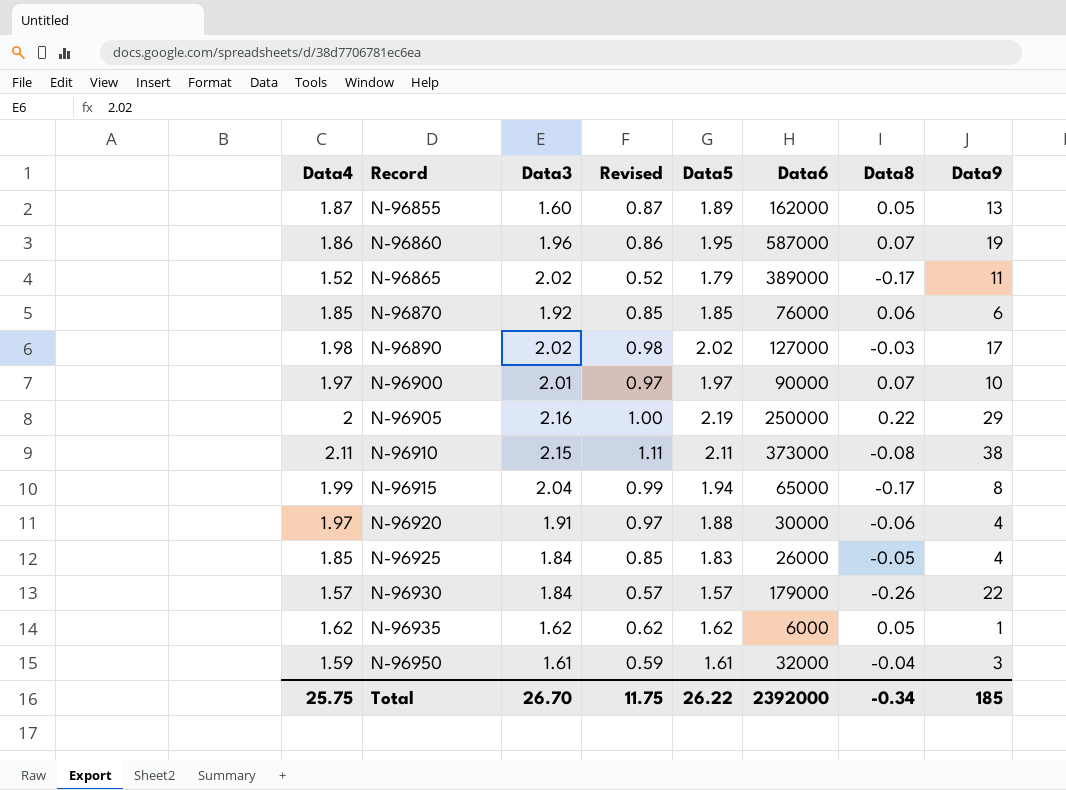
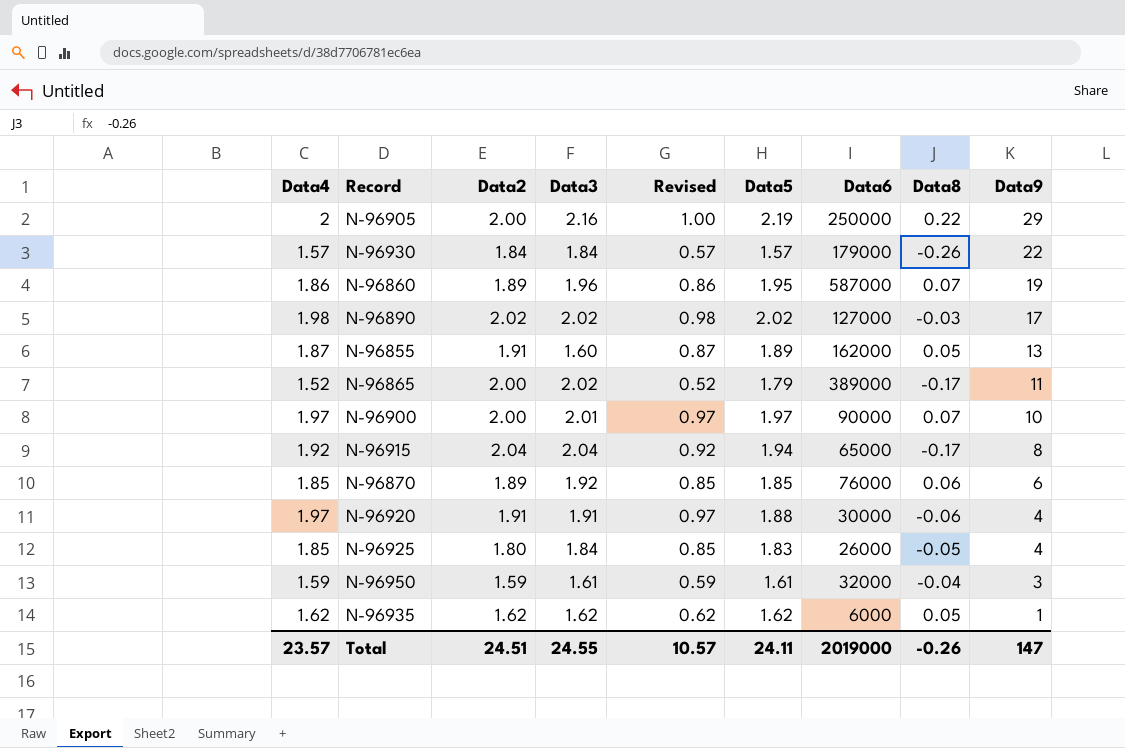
row order: Record ascending -> Data9 descending
column Data2 | position: none -> 3
row N-96910: 2.11 | 2.15 | 1.11 | 2.11 | 373000 | -0.08 | 38 -> none
N-96915 | Data4: 1.99 -> 1.92
N-96915 | Revised: 0.99 -> 0.92
Total | Data4: 25.75 -> 23.57
Total | Data3: 26.70 -> 24.55
Total | Revised: 11.75 -> 10.57
Total | Data5: 26.22 -> 24.11
Total | Data6: 2392000 -> 2019000
Total | Data8: -0.34 -> -0.26
Total | Data9: 185 -> 147

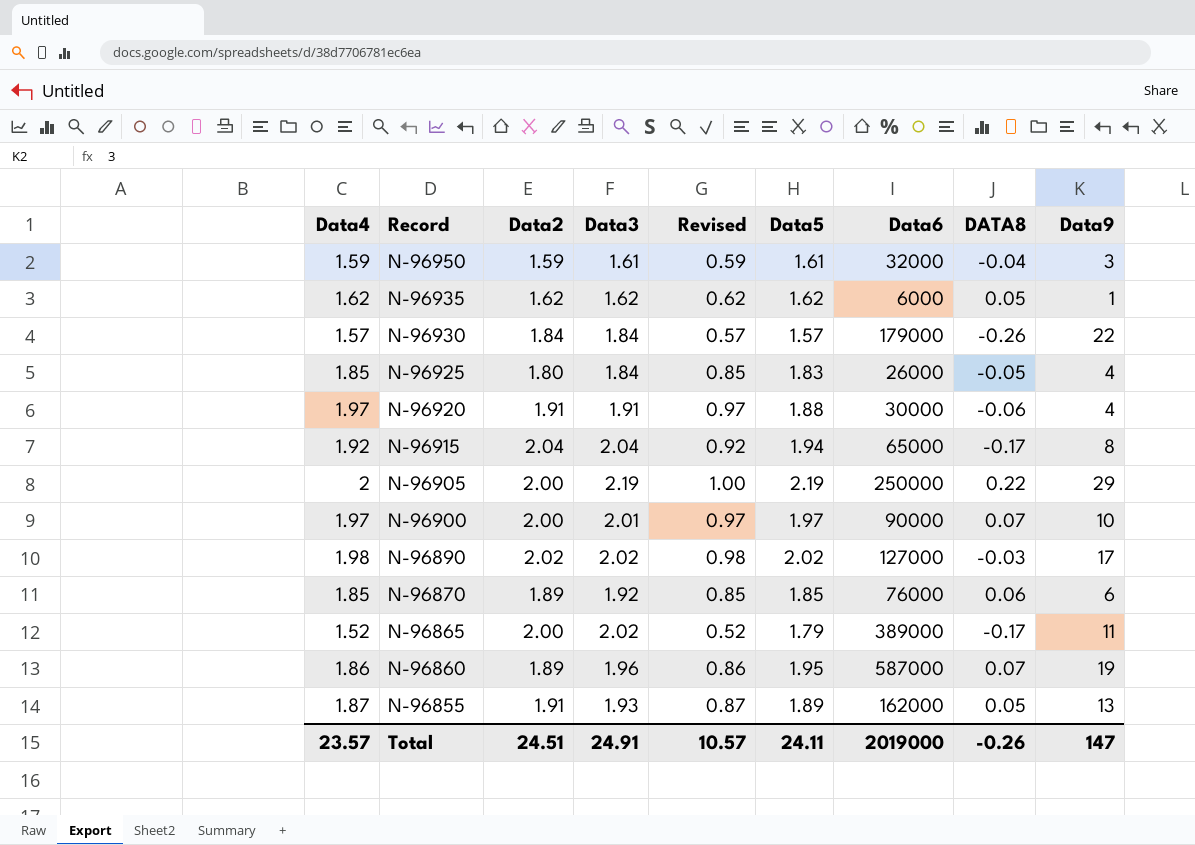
row order: Data9 descending -> Record descending
column name: Data8 -> DATA8
N-96905 | Data3: 2.16 -> 2.19
N-96855 | Data3: 1.60 -> 1.93
Total | Data3: 24.55 -> 24.91

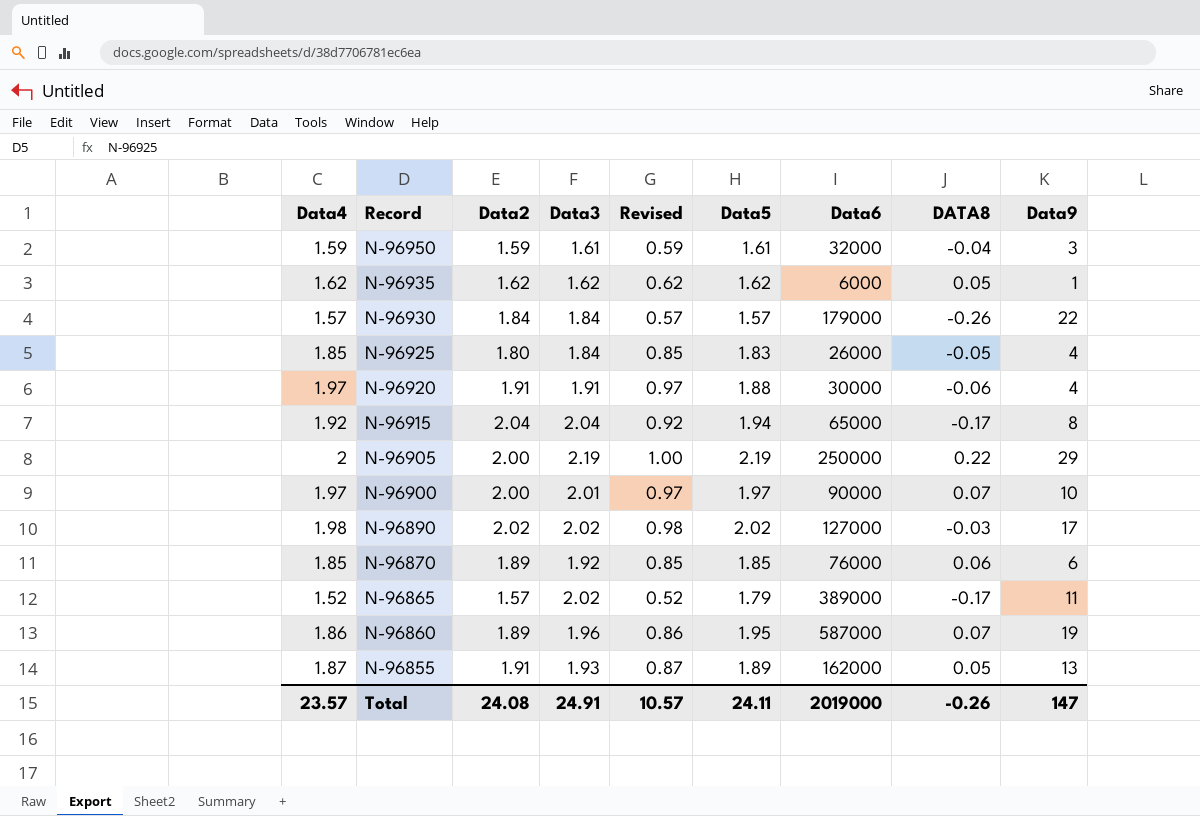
N-96865 | Data2: 2.00 -> 1.57
Total | Data2: 24.51 -> 24.08

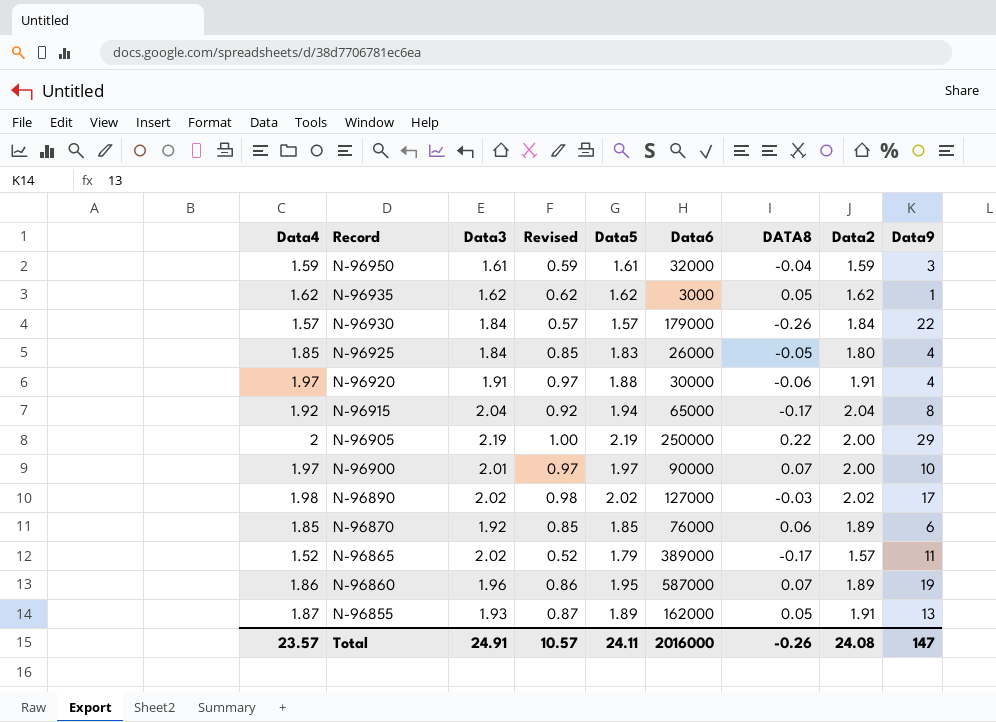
column Data2 | position: 3 -> 8
N-96935 | Data6: 6000 -> 3000
Total | Data6: 2019000 -> 2016000

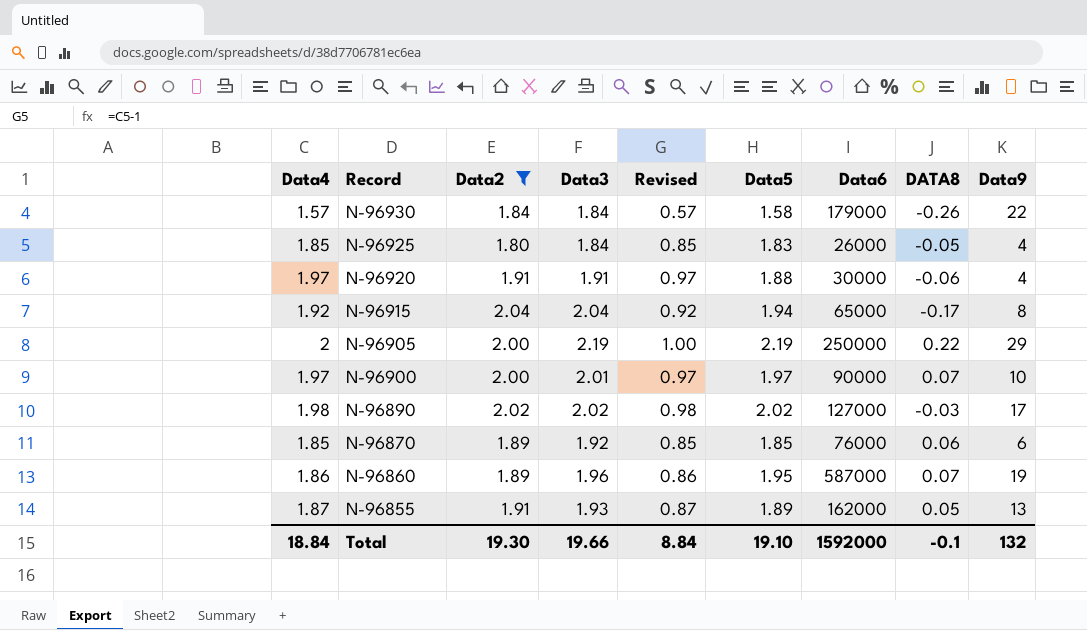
filter: none -> Data2 >= 1.80
column Data2 | position: 8 -> 3
N-96930 | Data5: 1.57 -> 1.58
Total | Data4: 23.57 -> 18.84
Total | Data2: 24.08 -> 19.30
Total | Data3: 24.91 -> 19.66
Total | Revised: 10.57 -> 8.84
Total | Data5: 24.11 -> 19.10
Total | Data6: 2016000 -> 1592000
Total | DATA8: -0.26 -> -0.1
Total | Data9: 147 -> 132

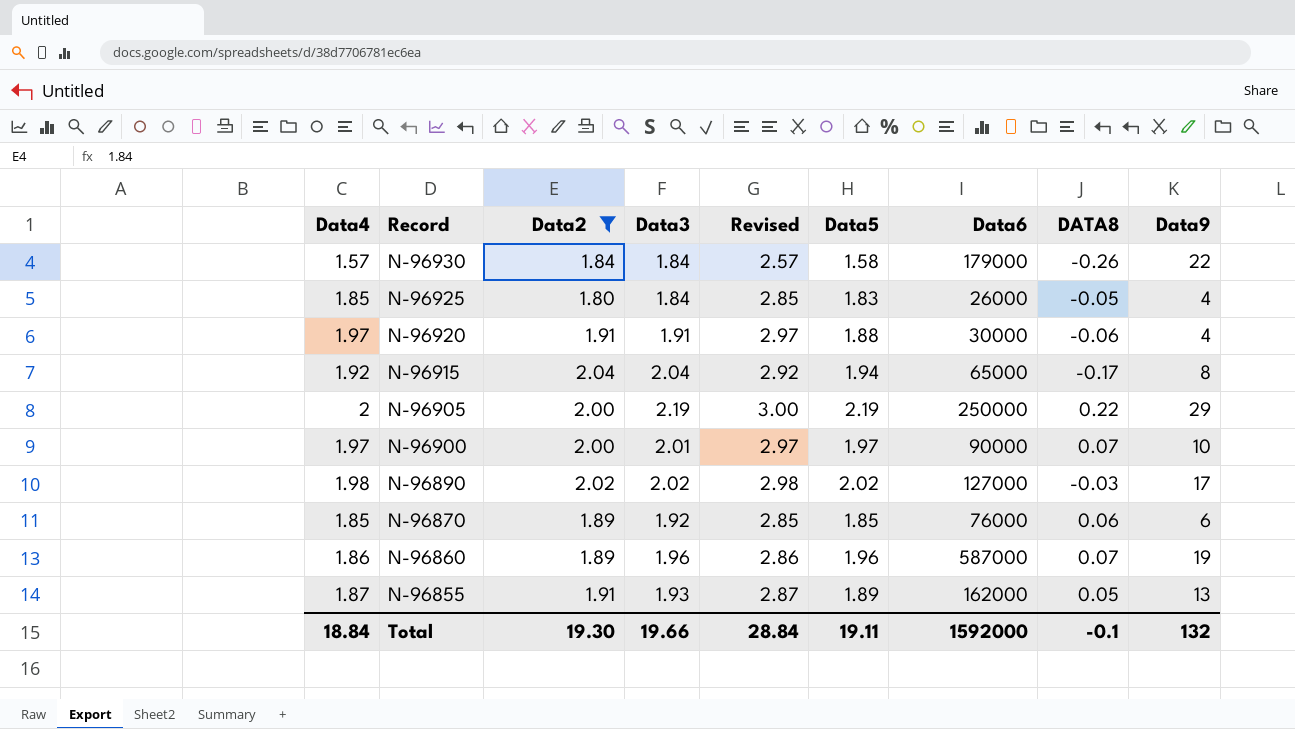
column Revised | formula: [Data4] - 1 -> [Data4] + 1
N-96860 | Data5: 1.95 -> 1.96
Total | Revised: 8.84 -> 28.84
Total | Data5: 19.10 -> 19.11

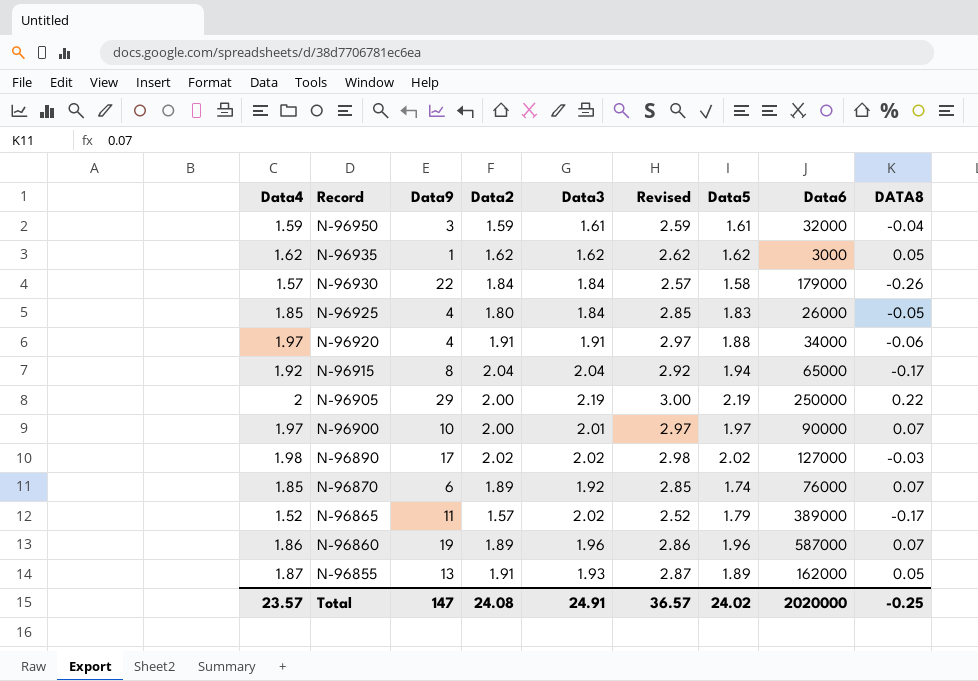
filter: Data2 >= 1.80 -> none
column Data9 | position: 9 -> 3
N-96920 | Data6: 30000 -> 34000
N-96870 | Data5: 1.85 -> 1.74
N-96870 | DATA8: 0.06 -> 0.07
Total | Data4: 18.84 -> 23.57
Total | Data9: 132 -> 147
Total | Data2: 19.30 -> 24.08
Total | Data3: 19.66 -> 24.91
Total | Revised: 28.84 -> 36.57
Total | Data5: 19.11 -> 24.02
Total | Data6: 1592000 -> 2020000
Total | DATA8: -0.1 -> -0.25

